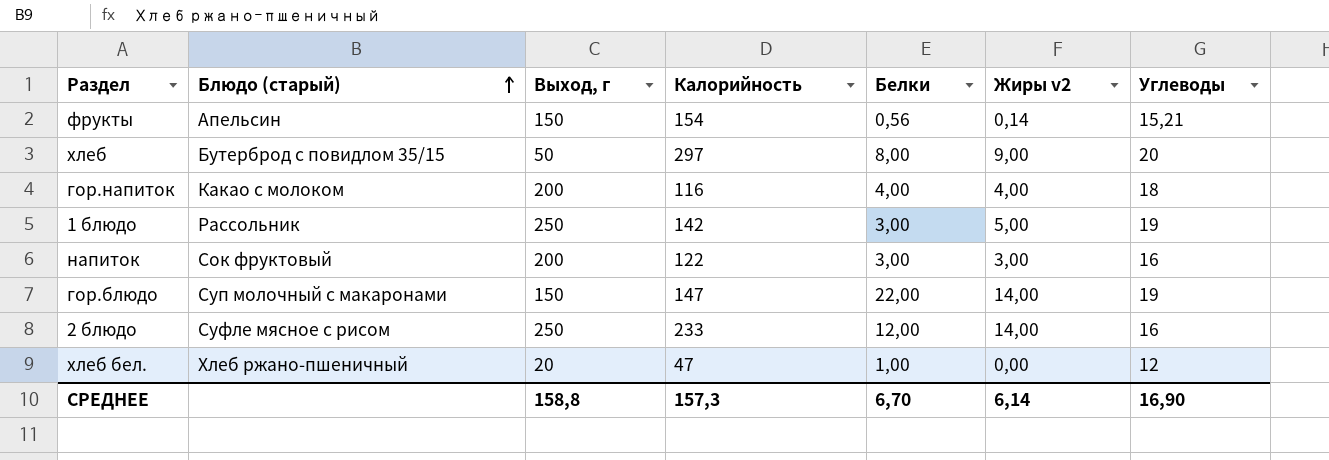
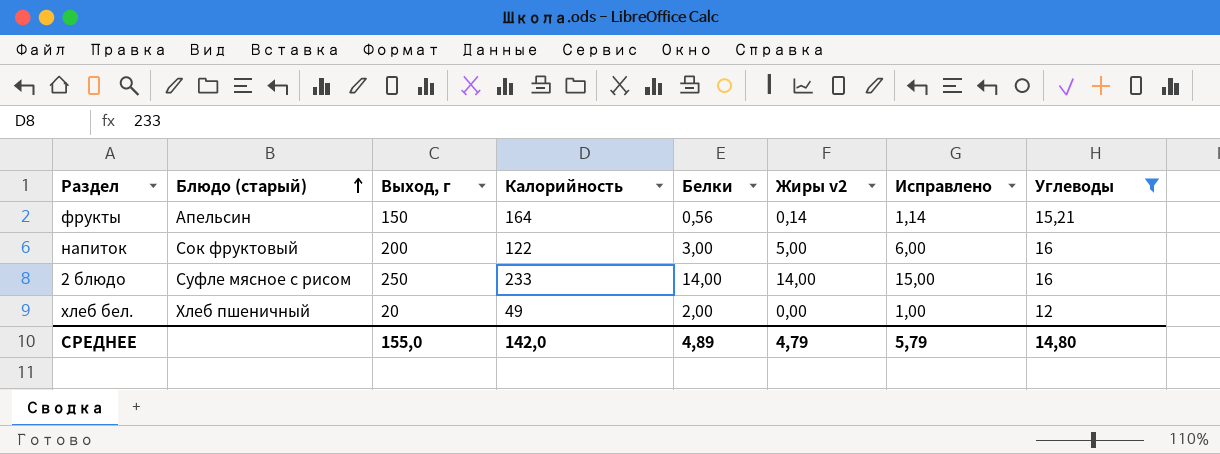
filter: none -> Углеводы <= 16
column Исправлено | formula: none -> [Жиры v2] + 1
фрукты | Калорийность: 154 -> 164
напиток | Жиры v2: 3,00 -> 5,00
2 блюдо | Белки: 12,00 -> 14,00
хлеб бел. | Блюдо (старый): Хлеб ржано-пшеничный -> Хлеб пшеничный
хлеб бел. | Калорийность: 47 -> 49
хлеб бел. | Белки: 1,00 -> 2,00
СРЕДНЕЕ | Выход, г: 158,8 -> 155,0
СРЕДНЕЕ | Калорийность: 157,3 -> 142,0
СРЕДНЕЕ | Белки: 6,70 -> 4,89
СРЕДНЕЕ | Жиры v2: 6,14 -> 4,79
СРЕДНЕЕ | Углеводы: 16,90 -> 14,80

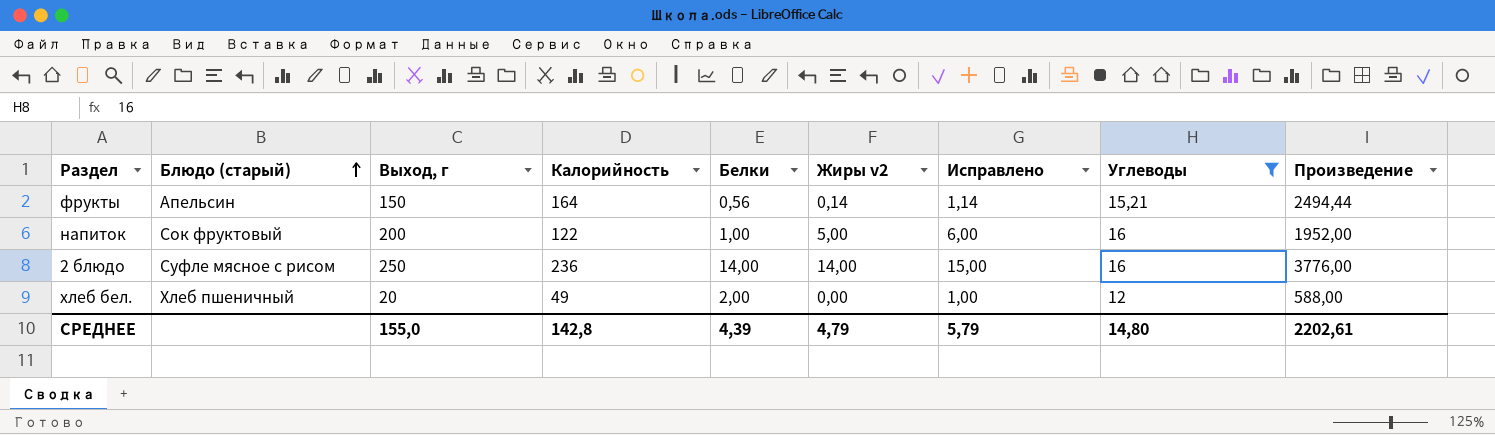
column Произведение | formula: none -> [Калорийность] * [Углеводы]
напиток | Белки: 3,00 -> 1,00
2 блюдо | Калорийность: 233 -> 236
СРЕДНЕЕ | Калорийность: 142,0 -> 142,8
СРЕДНЕЕ | Белки: 4,89 -> 4,39

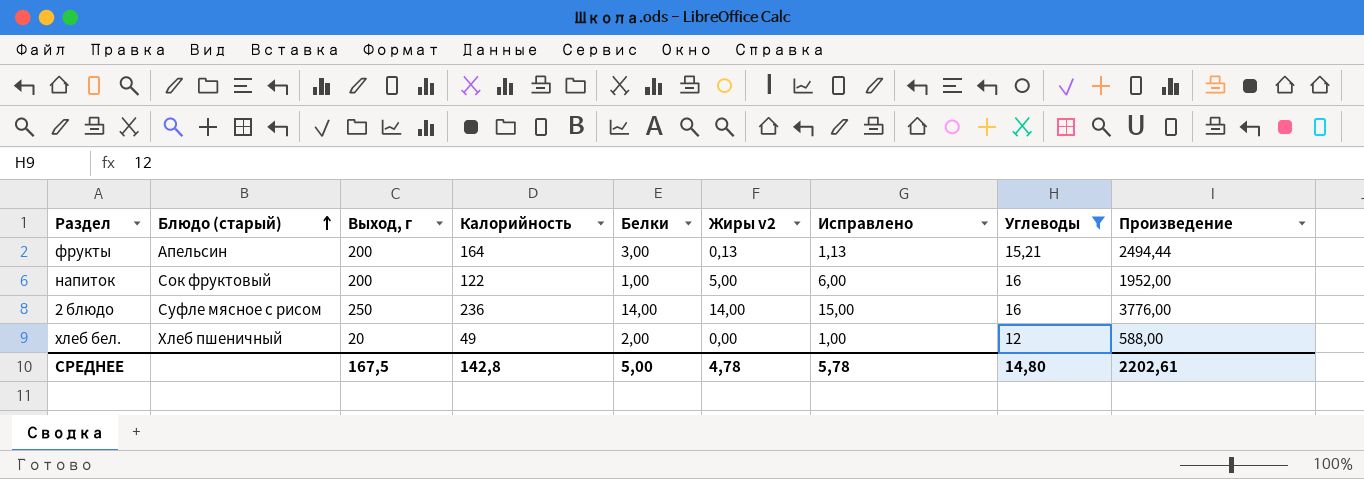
фрукты | Выход, г: 150 -> 200
фрукты | Белки: 0,56 -> 3,00
фрукты | Жиры v2: 0,14 -> 0,13
фрукты | Исправлено: 1,14 -> 1,13
СРЕДНЕЕ | Выход, г: 155,0 -> 167,5
СРЕДНЕЕ | Белки: 4,39 -> 5,00
СРЕДНЕЕ | Жиры v2: 4,79 -> 4,78
СРЕДНЕЕ | Исправлено: 5,79 -> 5,78

